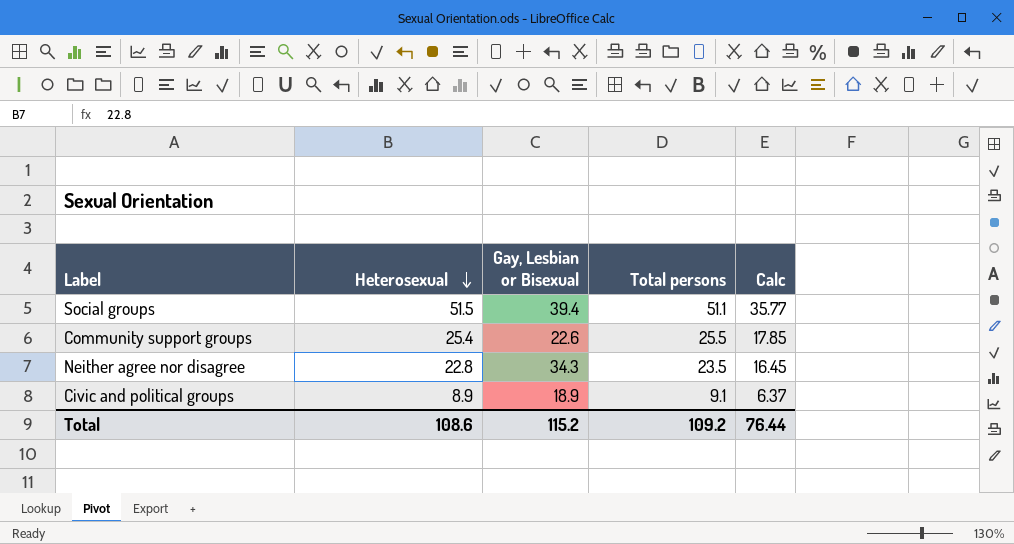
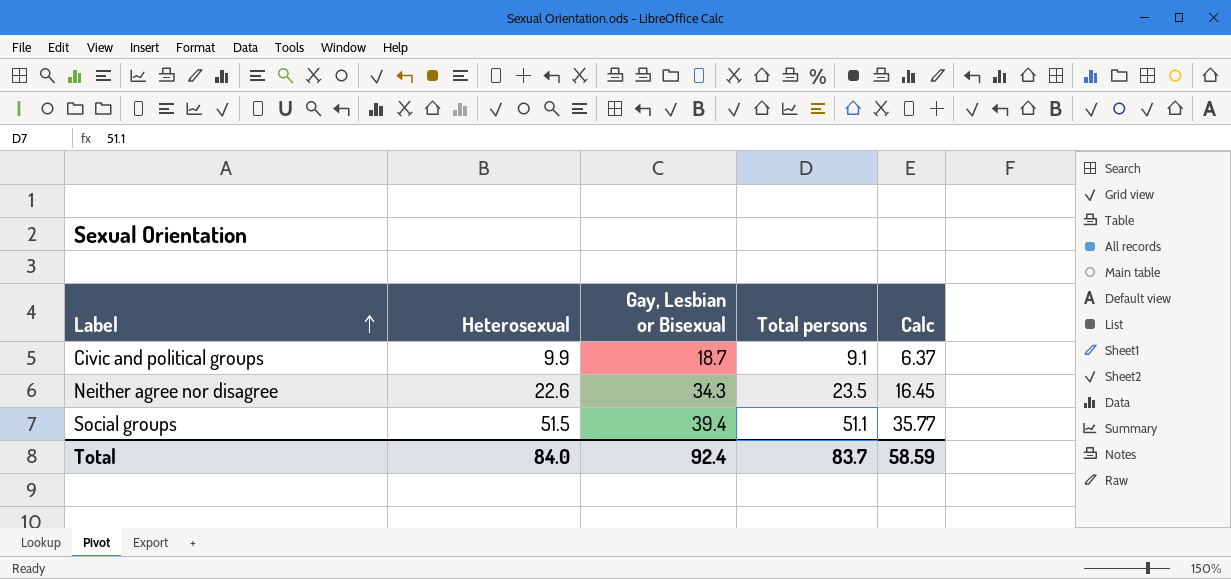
row order: Heterosexual descending -> Label ascending
row Community support groups: 25.4 | 22.6 | 25.5 | 17.85 -> none
Civic and political groups | Heterosexual: 8.9 -> 9.9
Civic and political groups | Gay, Lesbian or Bisexual: 18.9 -> 18.7
Neither agree nor disagree | Heterosexual: 22.8 -> 22.6
Total | Heterosexual: 108.6 -> 84.0
Total | Gay, Lesbian or Bisexual: 115.2 -> 92.4
Total | Total persons: 109.2 -> 83.7
Total | Calc: 76.44 -> 58.59

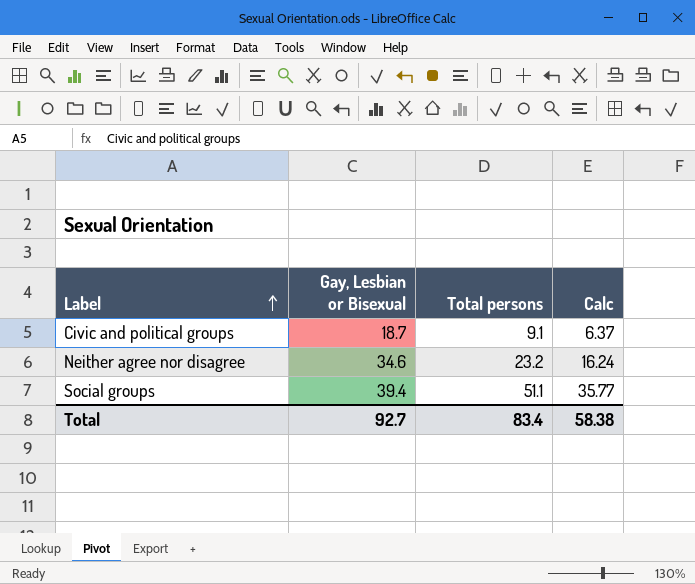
column Heterosexual | position: 2 -> none
Neither agree nor disagree | Gay, Lesbian or Bisexual: 34.3 -> 34.6
Neither agree nor disagree | Total persons: 23.5 -> 23.2
Neither agree nor disagree | Calc: 16.45 -> 16.24
Total | Gay, Lesbian or Bisexual: 92.4 -> 92.7
Total | Total persons: 83.7 -> 83.4
Total | Calc: 58.59 -> 58.38

